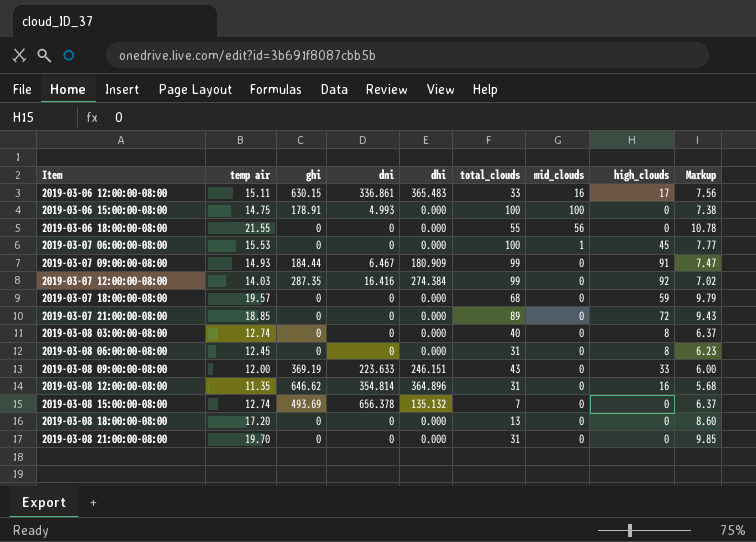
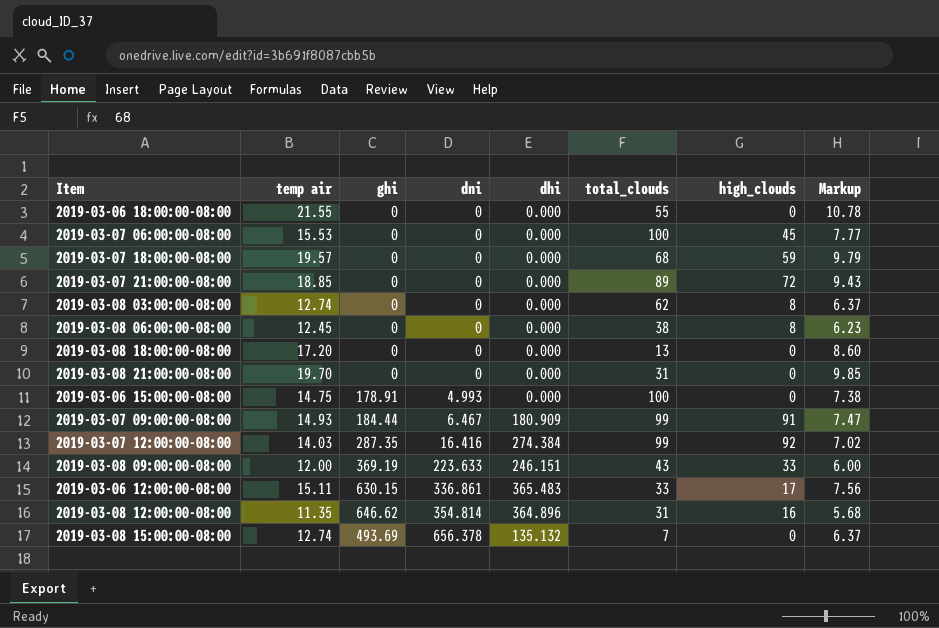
row order: Item ascending -> dni ascending
column mid_clouds | position: 7 -> none
2019-03-08 03:00:00-08:00 | total_clouds: 40 -> 62
2019-03-08 06:00:00-08:00 | total_clouds: 31 -> 38

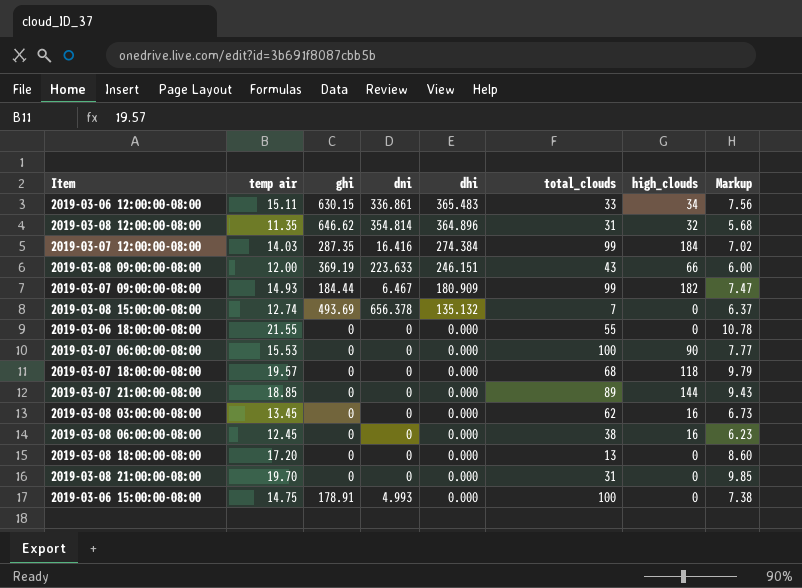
row order: dni ascending -> dhi descending
2019-03-06 12:00:00-08:00 | high_clouds: 17 -> 34
2019-03-08 12:00:00-08:00 | high_clouds: 16 -> 32
2019-03-07 12:00:00-08:00 | high_clouds: 92 -> 184
2019-03-08 09:00:00-08:00 | high_clouds: 33 -> 66
2019-03-07 09:00:00-08:00 | high_clouds: 91 -> 182
2019-03-07 06:00:00-08:00 | high_clouds: 45 -> 90
2019-03-07 18:00:00-08:00 | high_clouds: 59 -> 118
2019-03-07 21:00:00-08:00 | high_clouds: 72 -> 144
2019-03-08 03:00:00-08:00 | temp air: 12.74 -> 13.45
2019-03-08 03:00:00-08:00 | high_clouds: 8 -> 16
2019-03-08 03:00:00-08:00 | Markup: 6.37 -> 6.73
2019-03-08 06:00:00-08:00 | high_clouds: 8 -> 16

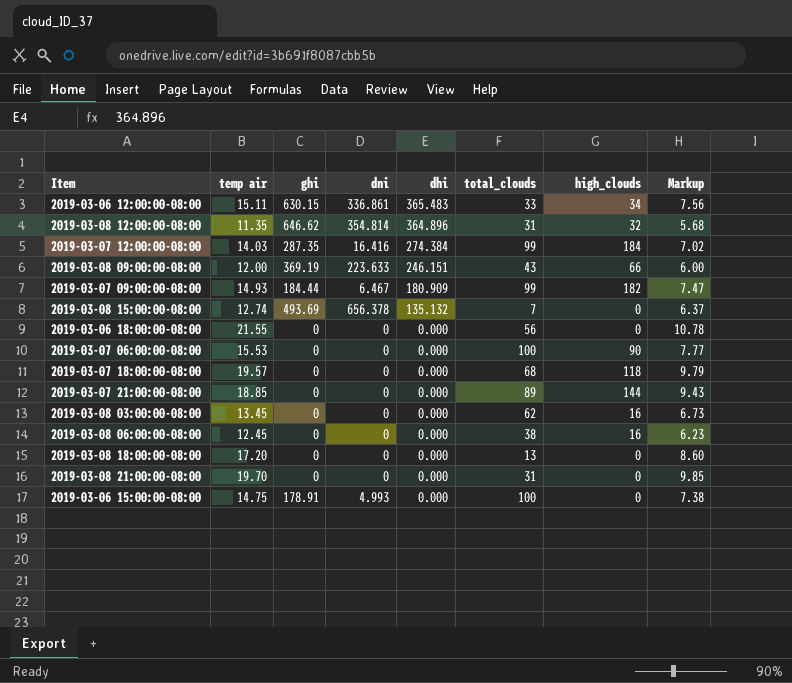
2019-03-06 18:00:00-08:00 | total_clouds: 55 -> 56

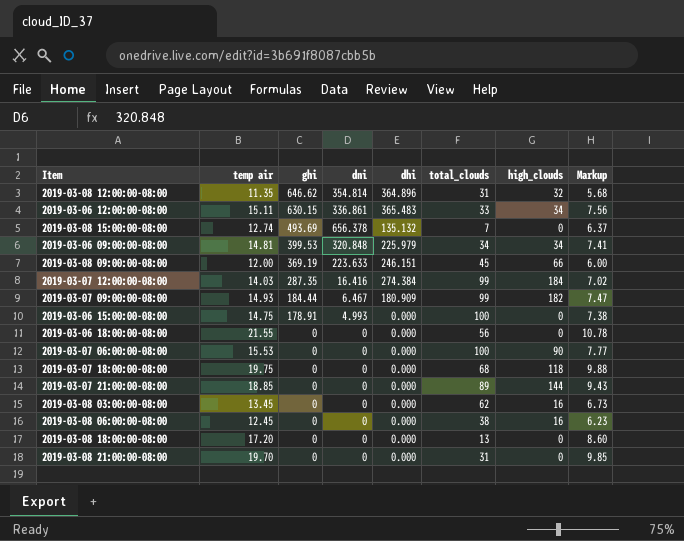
row order: dhi descending -> ghi descending
row 2019-03-06 09:00:00-08:00: none -> 14.81 | 399.53 | 320.848 | 225.979 | 34 | 34 | 7.41
2019-03-08 09:00:00-08:00 | total_clouds: 43 -> 45
2019-03-07 18:00:00-08:00 | temp air: 19.57 -> 19.75
2019-03-07 18:00:00-08:00 | Markup: 9.79 -> 9.88

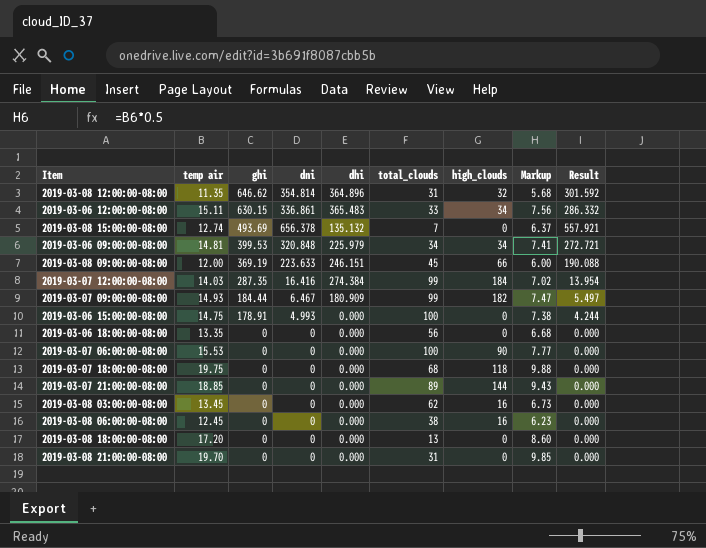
column Result | formula: none -> [dni] * 0.85
2019-03-06 18:00:00-08:00 | temp air: 21.55 -> 13.35
2019-03-06 18:00:00-08:00 | Markup: 10.78 -> 6.68

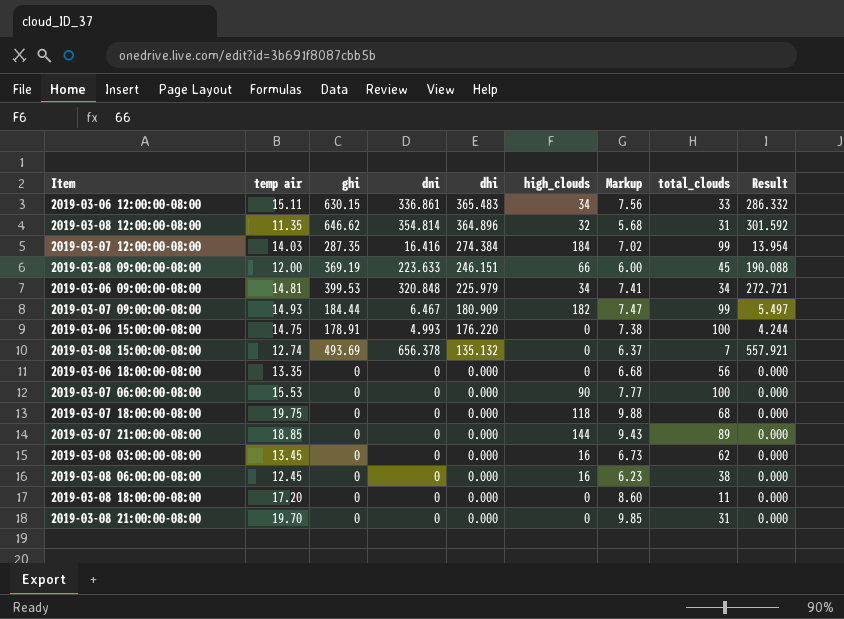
row order: ghi descending -> dhi descending
column total_clouds | position: 6 -> 8
2019-03-06 15:00:00-08:00 | dhi: 0.000 -> 176.220
2019-03-08 18:00:00-08:00 | total_clouds: 13 -> 11

